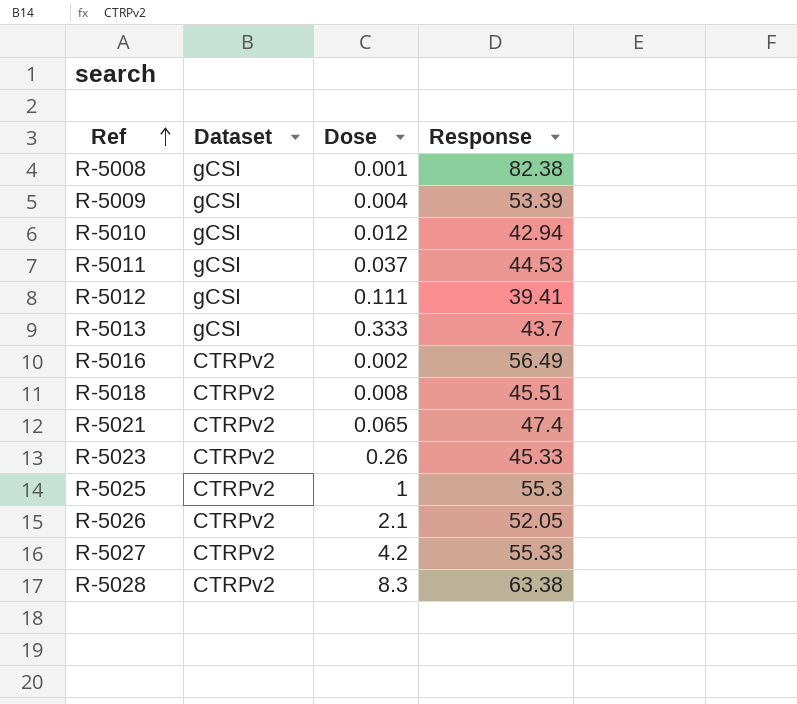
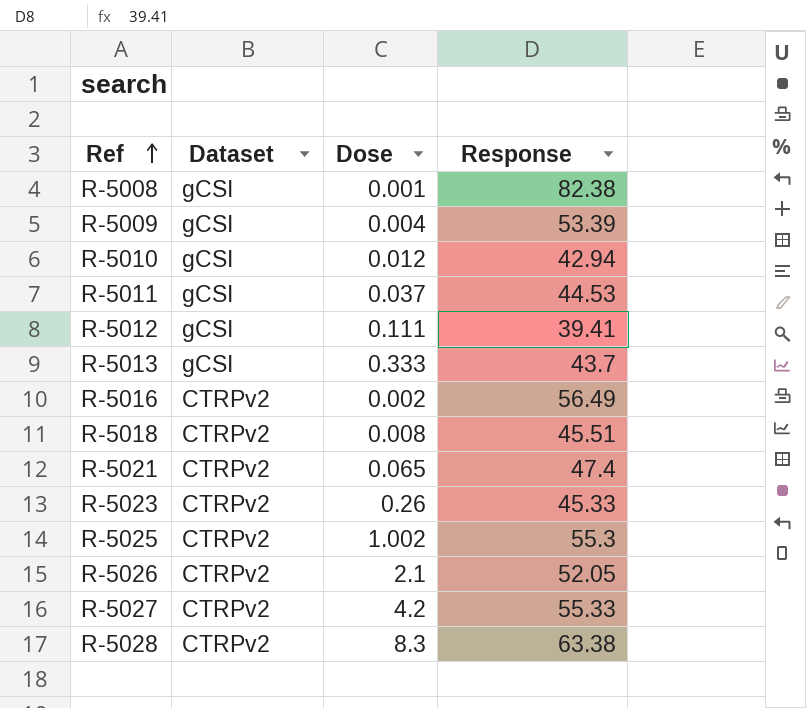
R-5025 | Dose: 1 -> 1.002

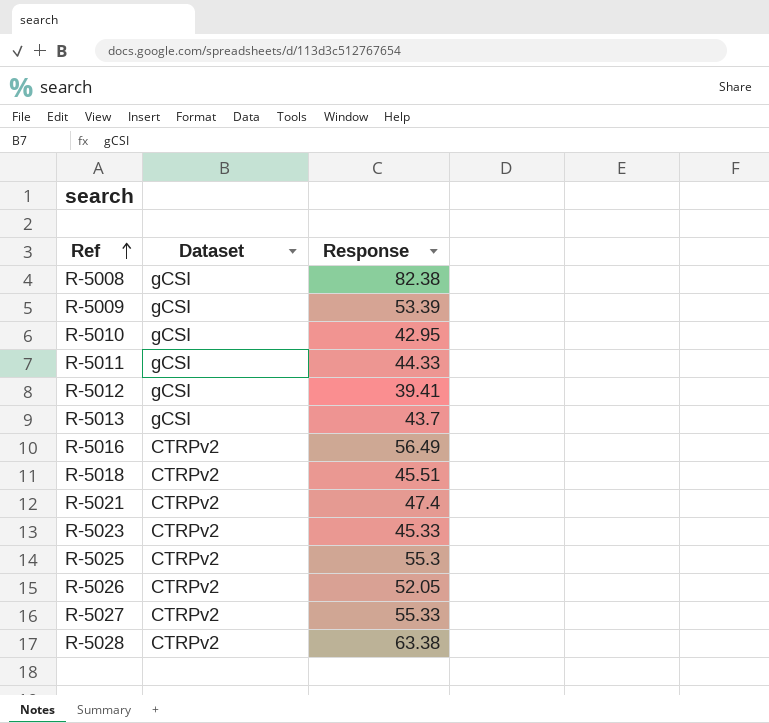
column Dose | position: 3 -> none
R-5010 | Response: 42.94 -> 42.95
R-5011 | Response: 44.53 -> 44.33

